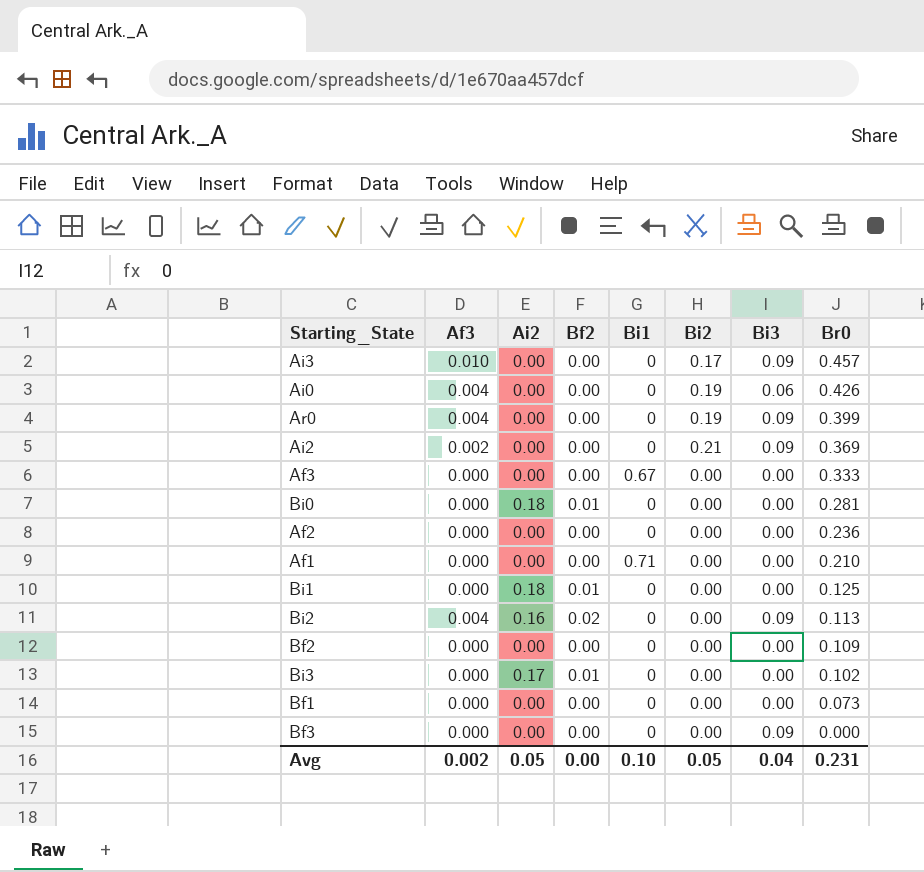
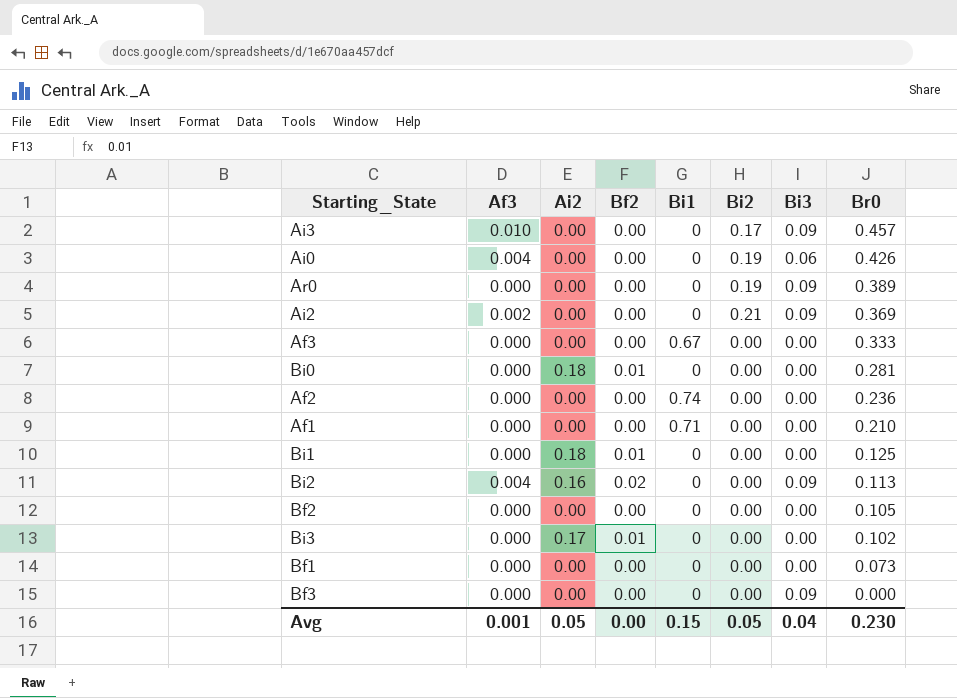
Ar0 | Af3: 0.004 -> 0.000
Ar0 | Br0: 0.399 -> 0.389
Af2 | Bi1: 0 -> 0.74
Bf2 | Br0: 0.109 -> 0.105
Avg | Af3: 0.002 -> 0.001
Avg | Bi1: 0.10 -> 0.15
Avg | Br0: 0.231 -> 0.230

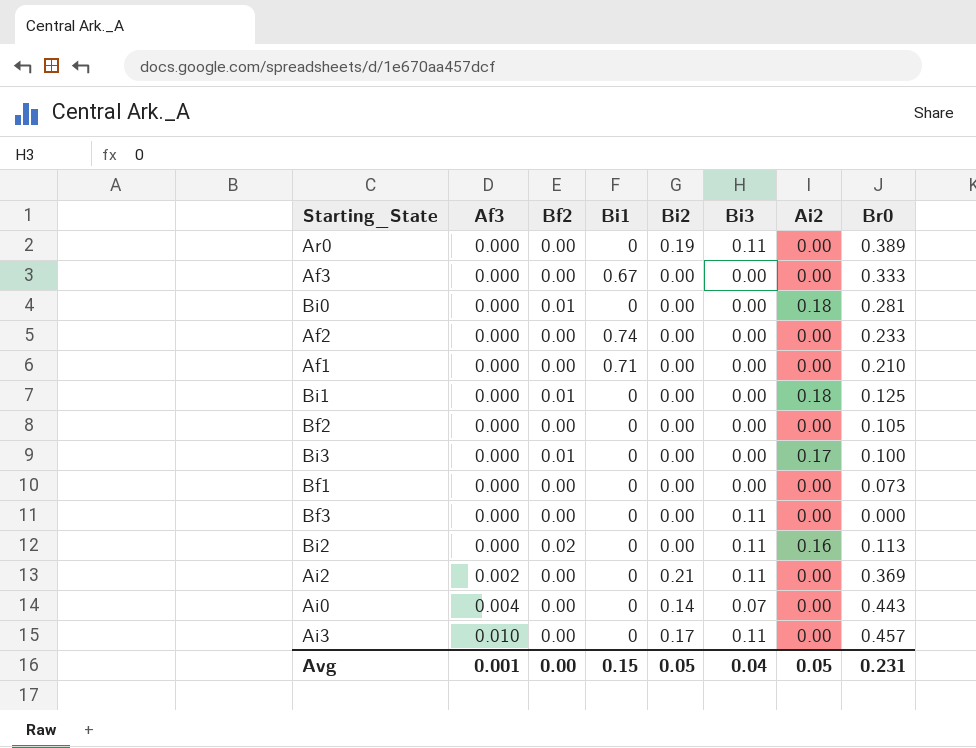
row order: Br0 descending -> Af3 ascending
column Ai2 | position: 3 -> 7
Ar0 | Bi3: 0.09 -> 0.11
Af2 | Br0: 0.236 -> 0.233
Bi3 | Br0: 0.102 -> 0.100
Bf3 | Bi3: 0.09 -> 0.11
Bi2 | Af3: 0.004 -> 0.000
Bi2 | Bi3: 0.09 -> 0.11
Ai2 | Bi3: 0.09 -> 0.11
Ai0 | Bi2: 0.19 -> 0.14
Ai0 | Bi3: 0.06 -> 0.07
Ai0 | Br0: 0.426 -> 0.443
Ai3 | Bi3: 0.09 -> 0.11
Avg | Br0: 0.230 -> 0.231

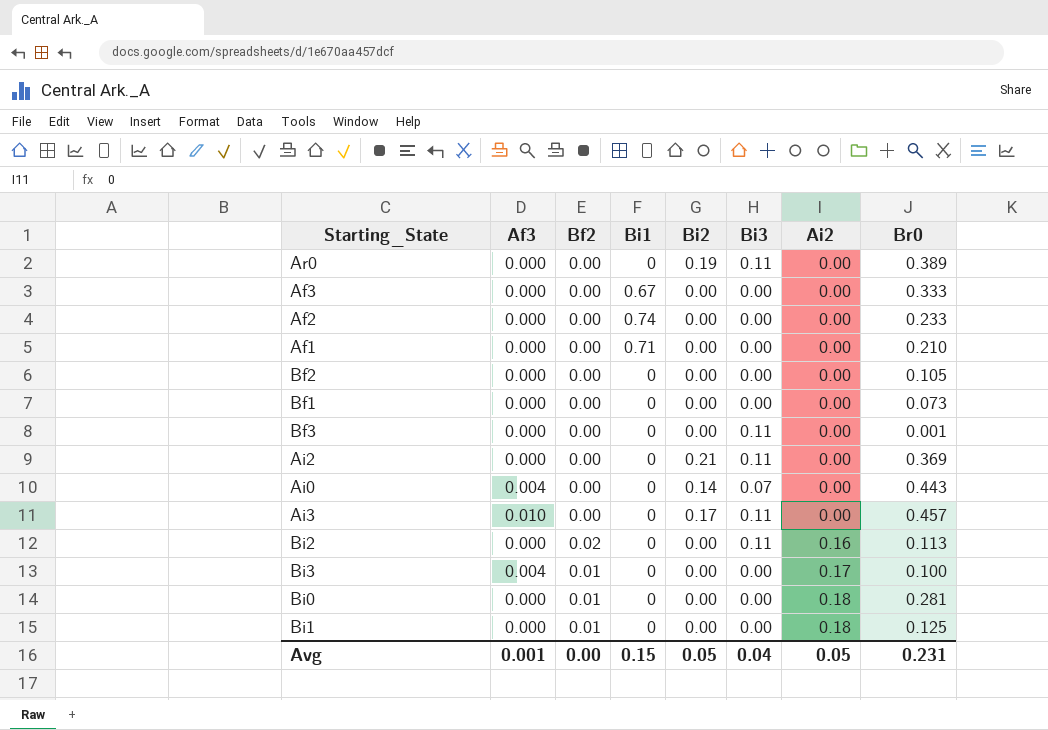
row order: Af3 ascending -> Ai2 ascending
Bf3 | Br0: 0.000 -> 0.001
Ai2 | Af3: 0.002 -> 0.000
Bi3 | Af3: 0.000 -> 0.004

